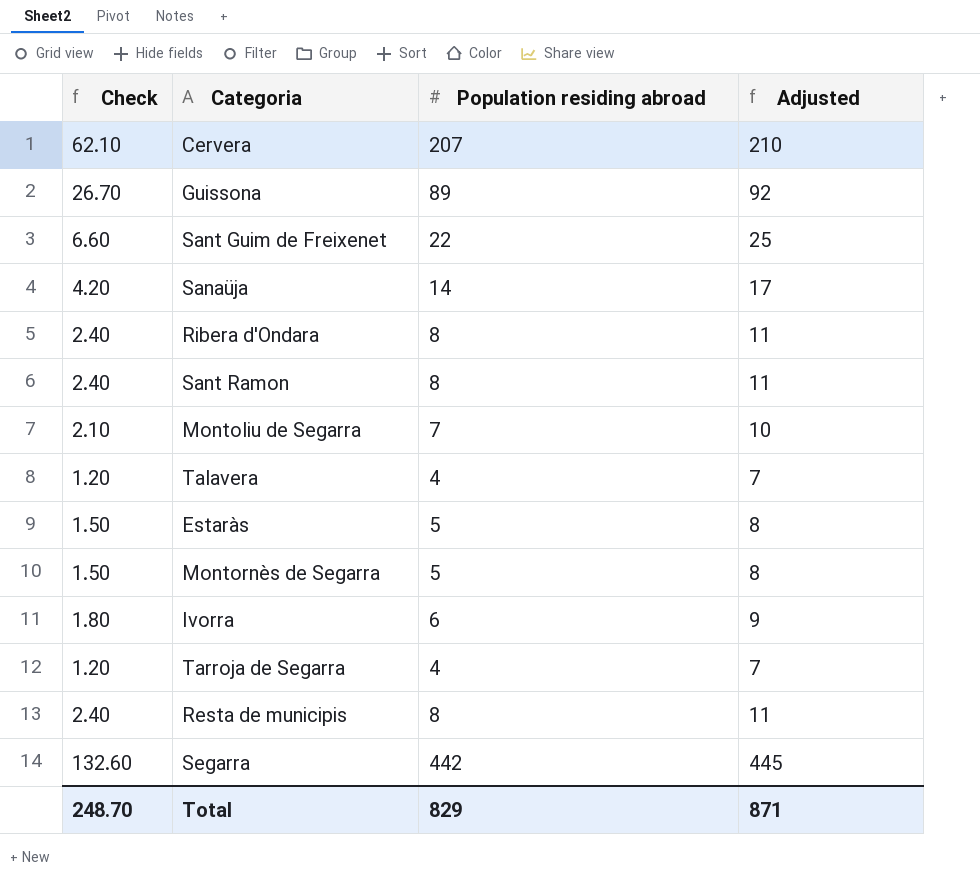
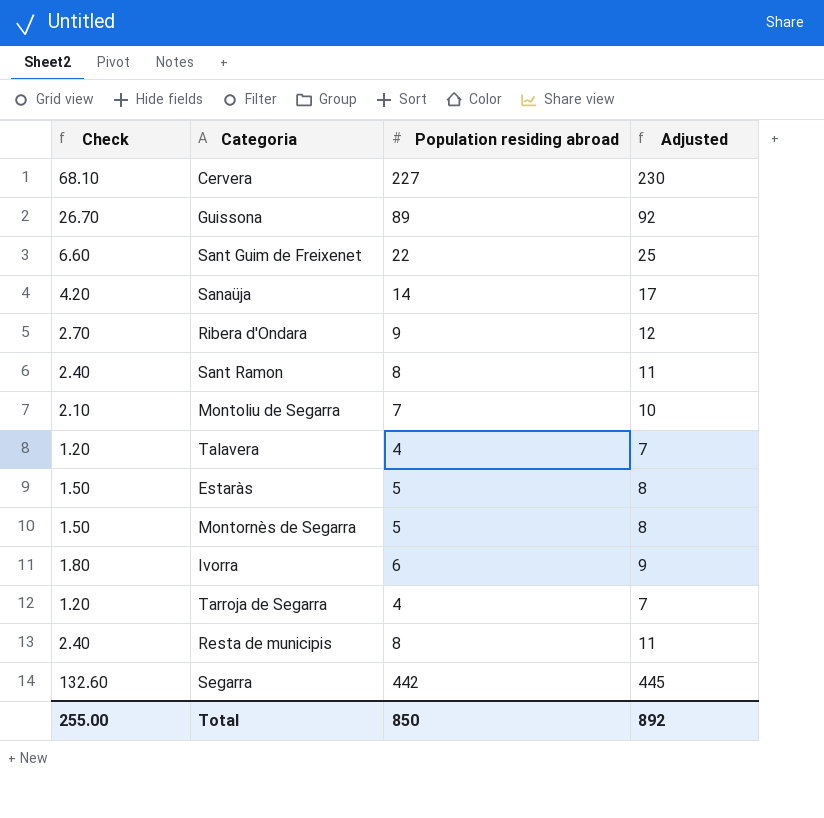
Cervera | Check: 62.10 -> 68.10
Cervera | Population residing abroad: 207 -> 227
Cervera | Adjusted: 210 -> 230
Ribera d'Ondara | Check: 2.40 -> 2.70
Ribera d'Ondara | Population residing abroad: 8 -> 9
Ribera d'Ondara | Adjusted: 11 -> 12
Total | Check: 248.70 -> 255.00
Total | Population residing abroad: 829 -> 850
Total | Adjusted: 871 -> 892

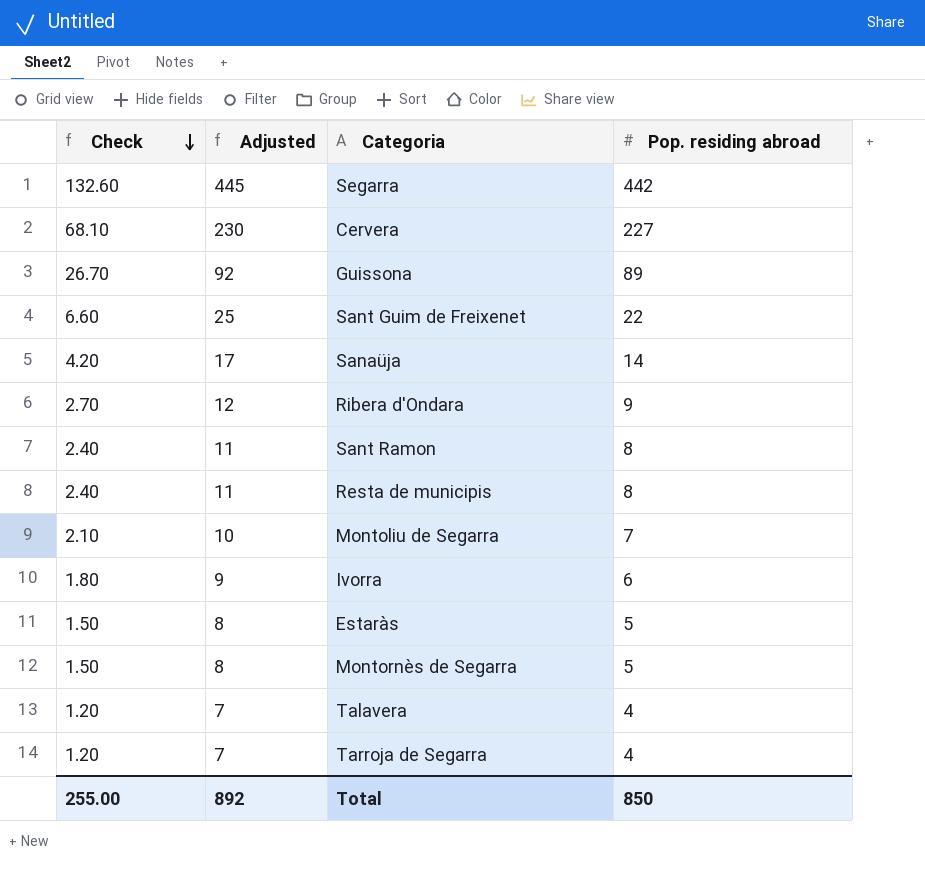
row order: none -> Check descending
column Adjusted | position: 4 -> 2
column name: Population residing abroad -> Pop. residing abroad

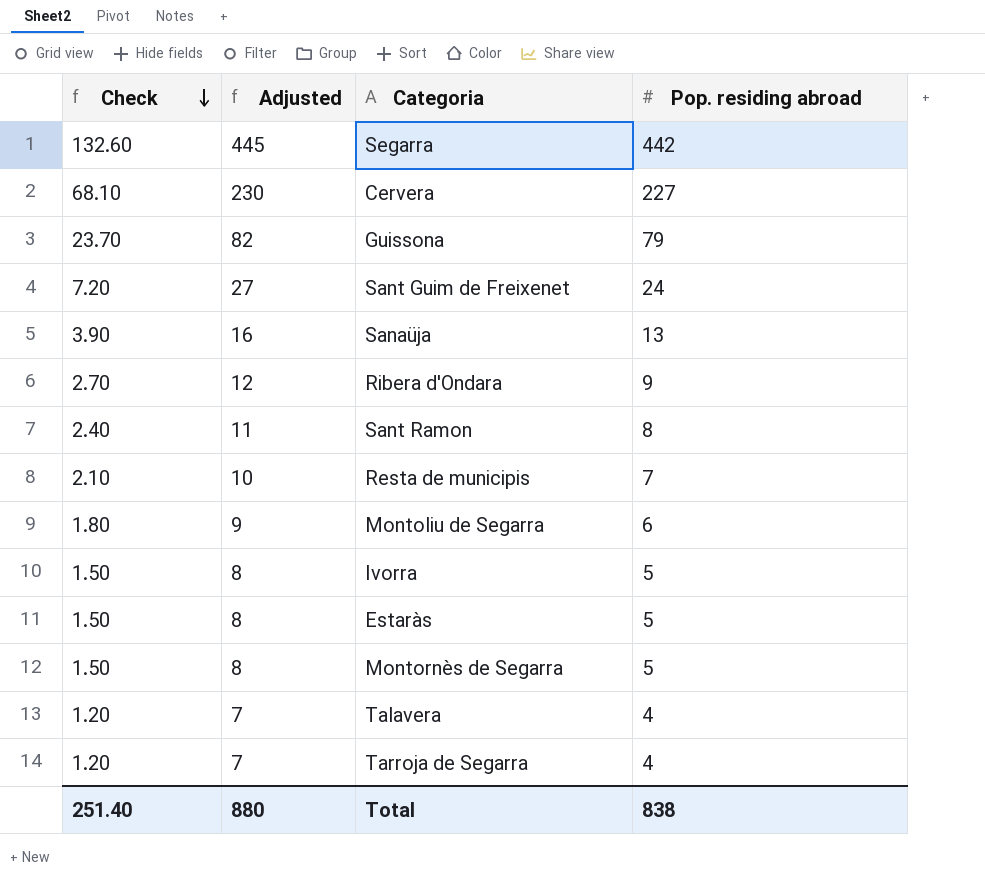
Guissona | Check: 26.70 -> 23.70
Guissona | Adjusted: 92 -> 82
Guissona | Pop. residing abroad: 89 -> 79
Sant Guim de Freixenet | Check: 6.60 -> 7.20
Sant Guim de Freixenet | Adjusted: 25 -> 27
Sant Guim de Freixenet | Pop. residing abroad: 22 -> 24
Sanaüja | Check: 4.20 -> 3.90
Sanaüja | Adjusted: 17 -> 16
Sanaüja | Pop. residing abroad: 14 -> 13
Resta de municipis | Check: 2.40 -> 2.10
Resta de municipis | Adjusted: 11 -> 10
Resta de municipis | Pop. residing abroad: 8 -> 7
Montoliu de Segarra | Check: 2.10 -> 1.80
Montoliu de Segarra | Adjusted: 10 -> 9
Montoliu de Segarra | Pop. residing abroad: 7 -> 6
Ivorra | Check: 1.80 -> 1.50
Ivorra | Adjusted: 9 -> 8
Ivorra | Pop. residing abroad: 6 -> 5
Total | Check: 255.00 -> 251.40
Total | Adjusted: 892 -> 880
Total | Pop. residing abroad: 850 -> 838

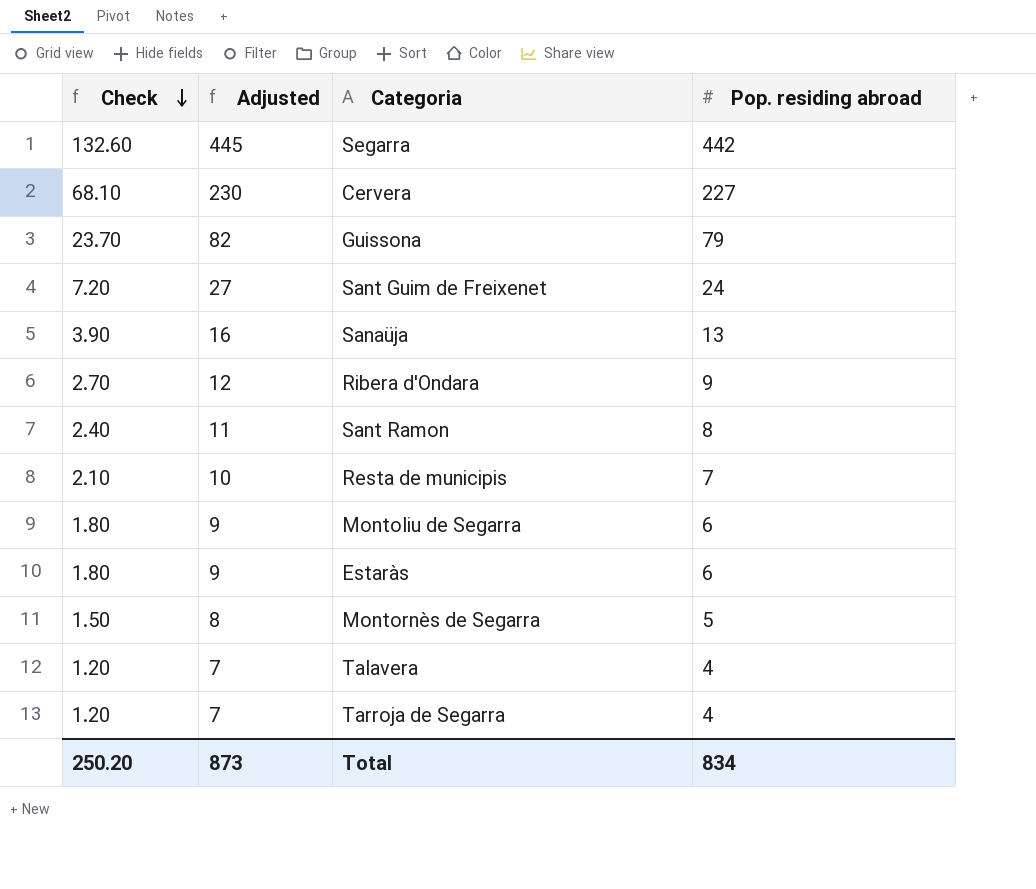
row Ivorra: 1.50 | 8 | 5 -> none
Estaràs | Check: 1.50 -> 1.80
Estaràs | Adjusted: 8 -> 9
Estaràs | Pop. residing abroad: 5 -> 6
Total | Check: 251.40 -> 250.20
Total | Adjusted: 880 -> 873
Total | Pop. residing abroad: 838 -> 834

